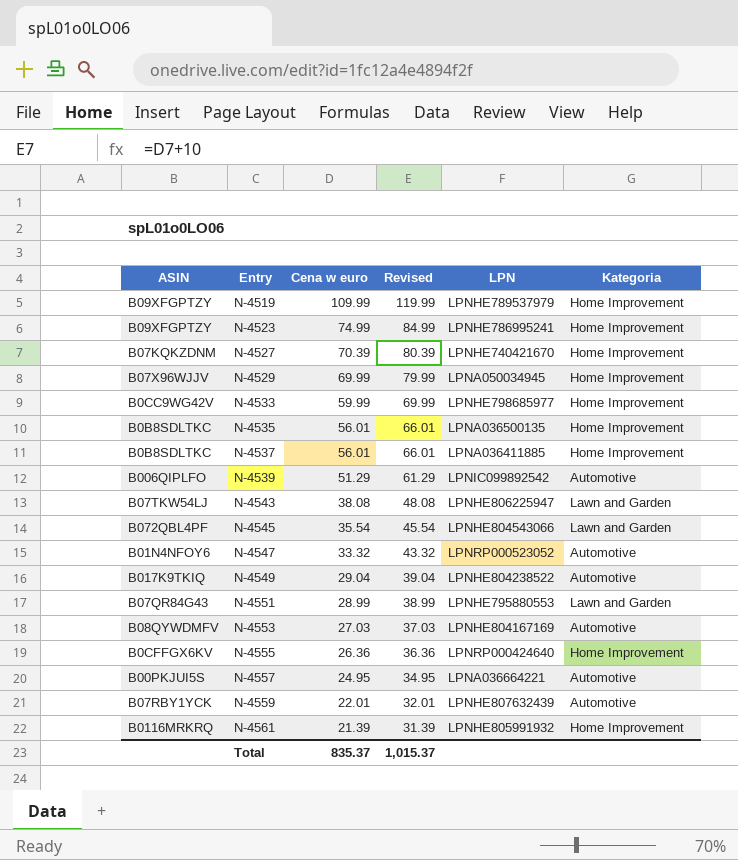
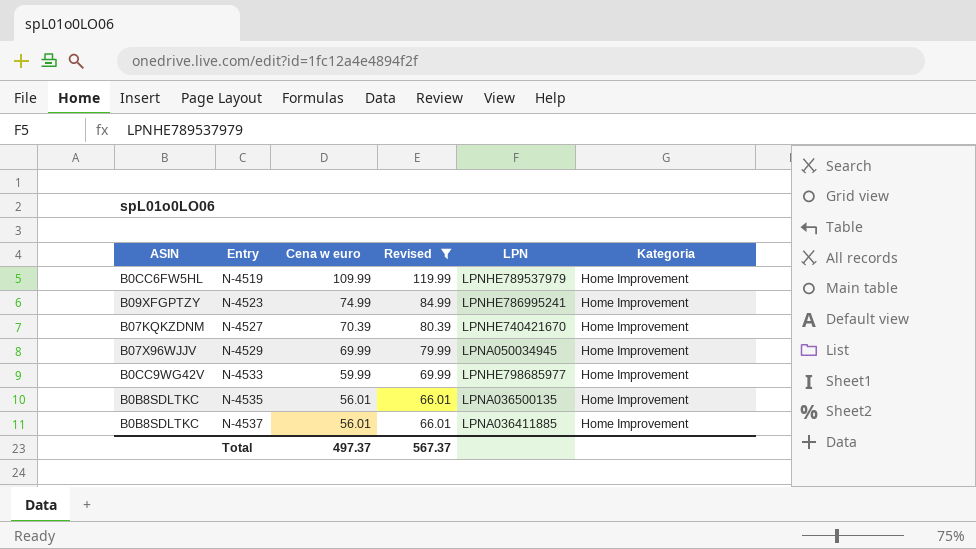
filter: none -> Revised >= 66.01
N-4519 | ASIN: B09XFGPTZY -> B0CC6FW5HL
Total | Cena w euro: 835.37 -> 497.37
Total | Revised: 1,015.37 -> 567.37

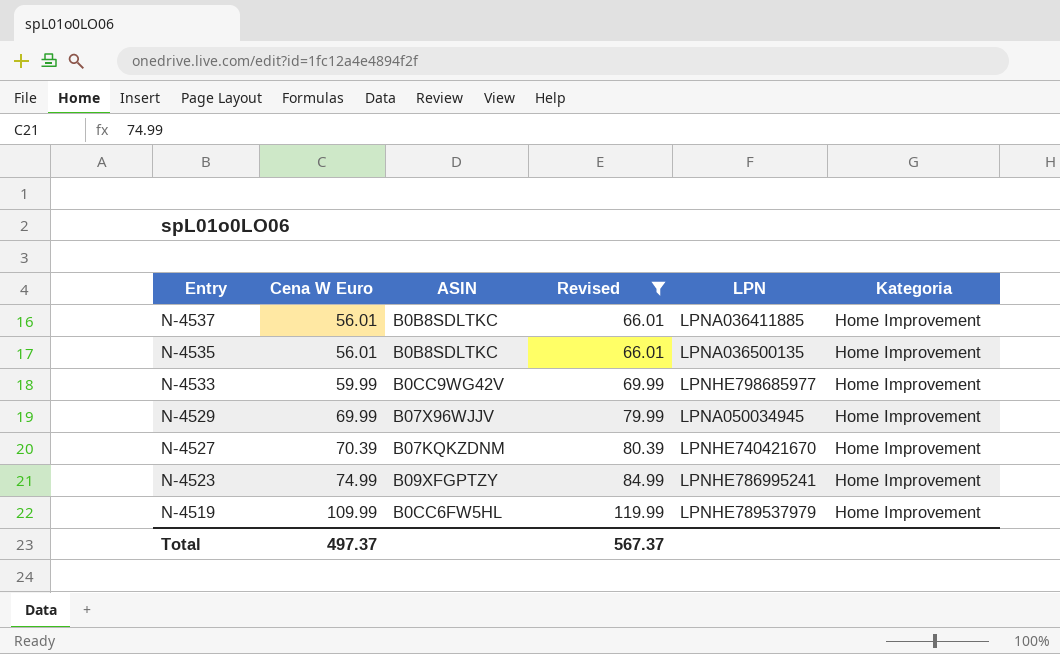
row order: Entry ascending -> Entry descending
column name: Cena w euro -> Cena W Euro
column ASIN | position: 1 -> 3

